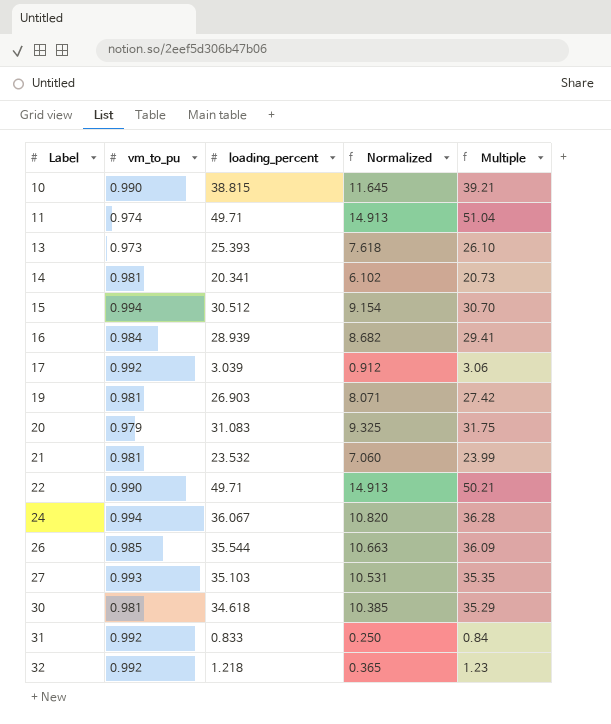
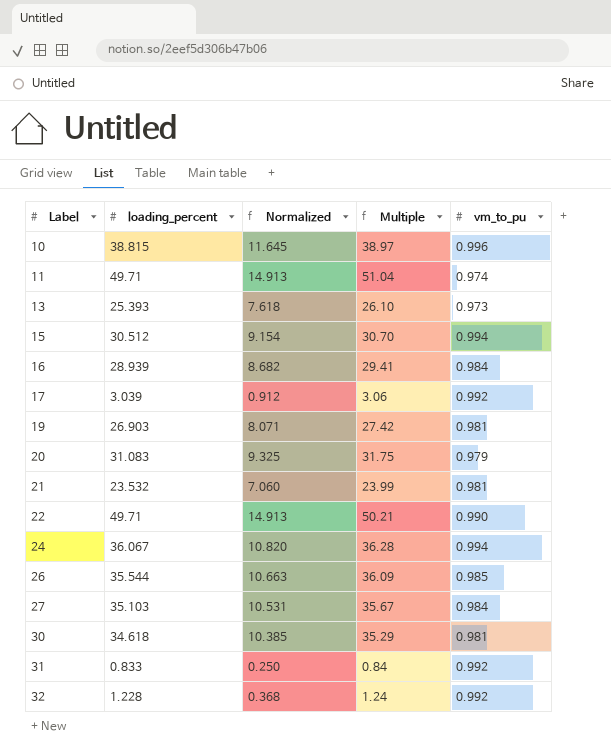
column vm_to_pu | position: 2 -> 5
row 14: 0.981 | 20.341 | 6.102 | 20.73 -> none
10 | Multiple: 39.21 -> 38.97
10 | vm_to_pu: 0.990 -> 0.996
27 | Multiple: 35.35 -> 35.67
27 | vm_to_pu: 0.993 -> 0.984
32 | loading_percent: 1.218 -> 1.228
32 | Normalized: 0.365 -> 0.368
32 | Multiple: 1.23 -> 1.24

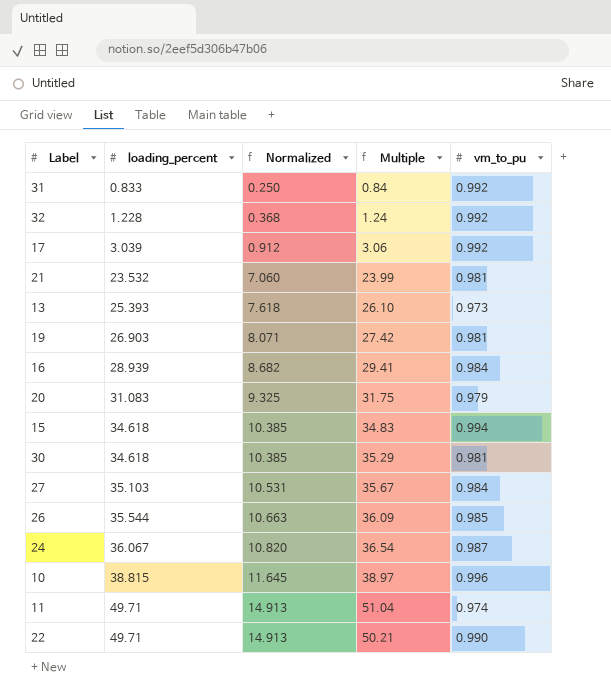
row order: Label ascending -> loading_percent ascending
15 | loading_percent: 30.512 -> 34.618
15 | Normalized: 9.154 -> 10.385
15 | Multiple: 30.70 -> 34.83
24 | Multiple: 36.28 -> 36.54
24 | vm_to_pu: 0.994 -> 0.987

